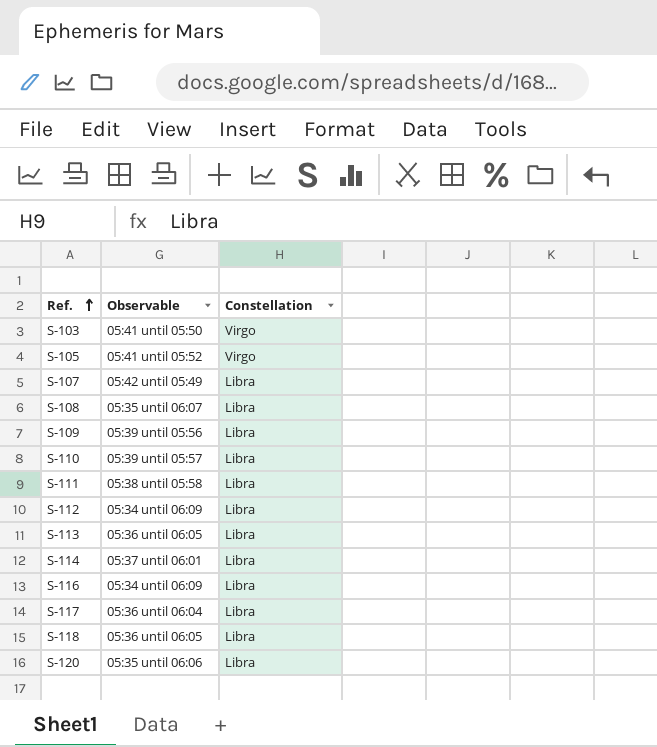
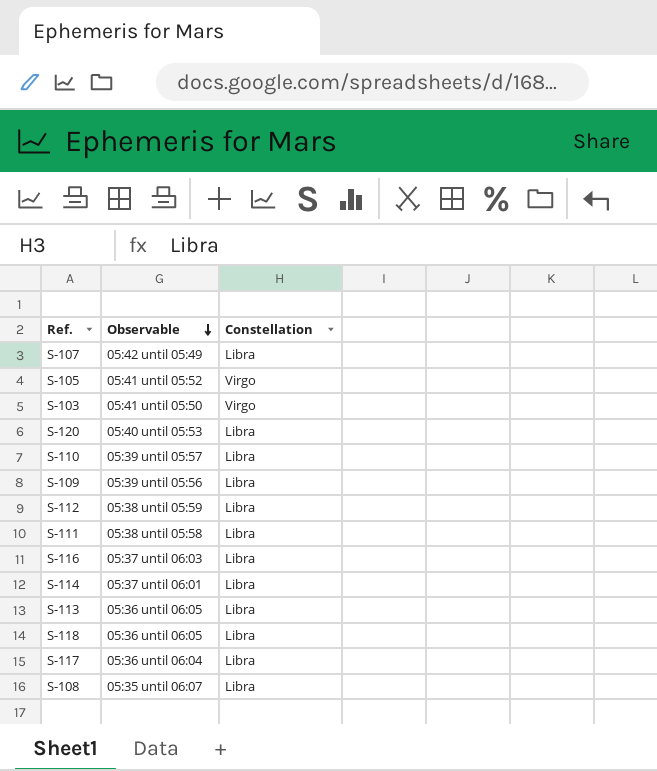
row order: Ref. ascending -> Observable descending
S-120 | Observable: 05:35 until 06:06 -> 05:40 until 05:53
S-112 | Observable: 05:34 until 06:09 -> 05:38 until 05:59
S-116 | Observable: 05:34 until 06:09 -> 05:37 until 06:03

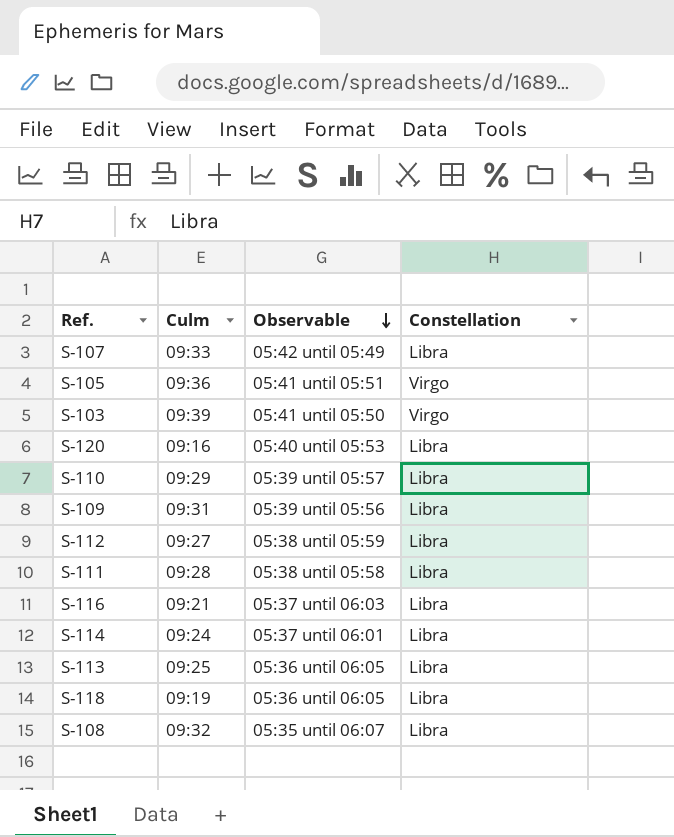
column Culm | position: none -> 2
row S-117: 05:36 until 06:04 | Libra -> none
S-105 | Observable: 05:41 until 05:52 -> 05:41 until 05:51

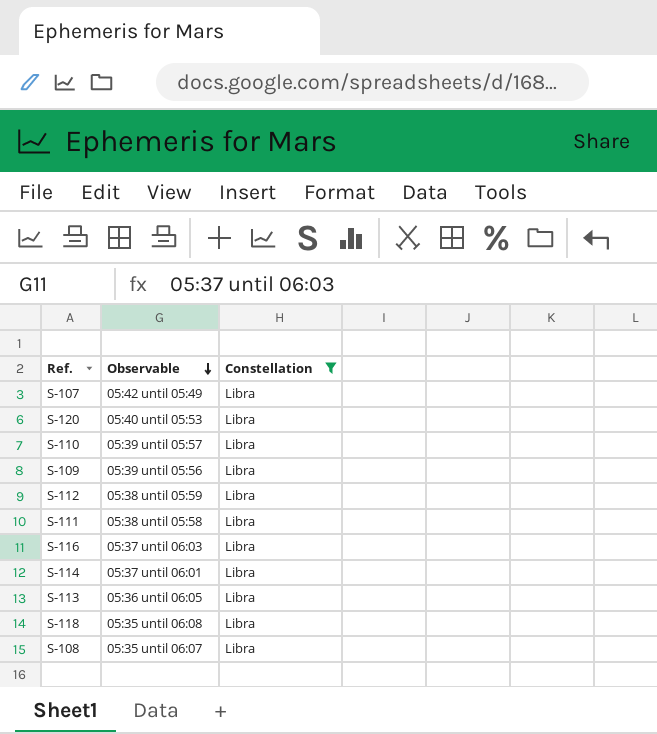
filter: none -> Constellation = Libra
column Culm | position: 2 -> none
S-118 | Observable: 05:36 until 06:05 -> 05:35 until 06:08

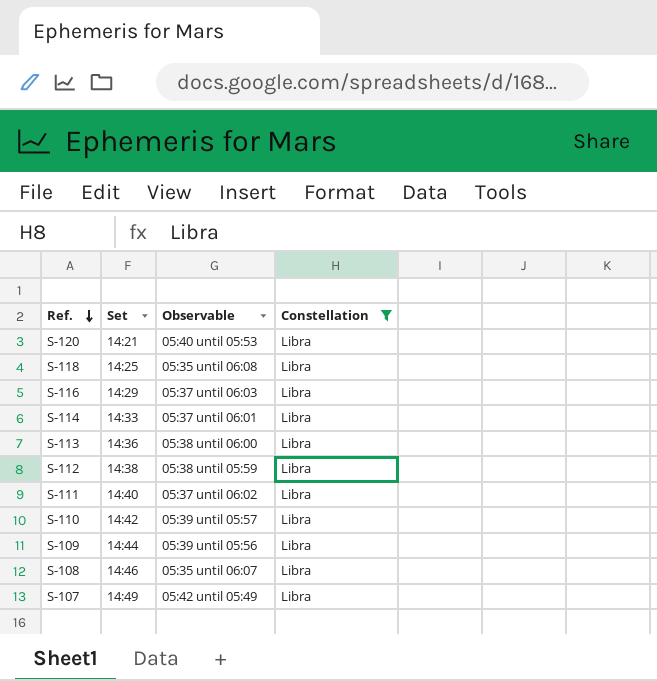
row order: Observable descending -> Ref. descending
column Set | position: none -> 2
S-113 | Observable: 05:36 until 06:05 -> 05:38 until 06:00
S-111 | Observable: 05:38 until 05:58 -> 05:37 until 06:02

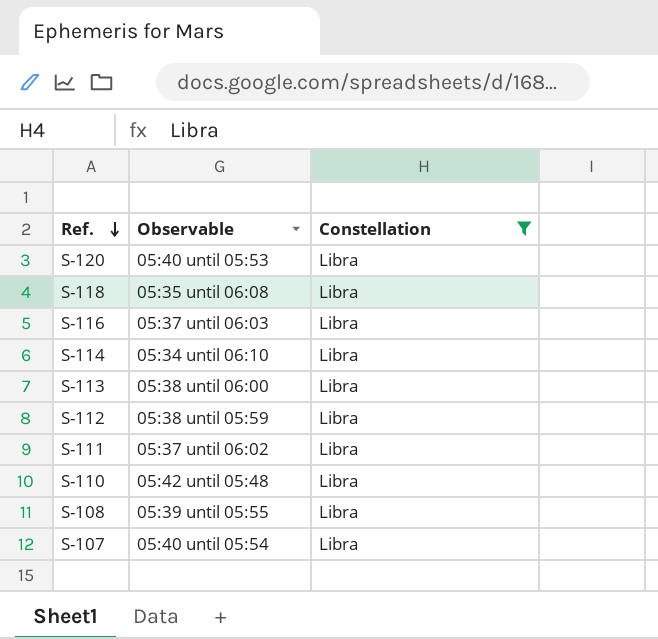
column Set | position: 2 -> none
row S-109: 14:44 | 05:39 until 05:56 | Libra -> none
S-114 | Observable: 05:37 until 06:01 -> 05:34 until 06:10
S-110 | Observable: 05:39 until 05:57 -> 05:42 until 05:48
S-108 | Observable: 05:35 until 06:07 -> 05:39 until 05:55
S-107 | Observable: 05:42 until 05:49 -> 05:40 until 05:54

